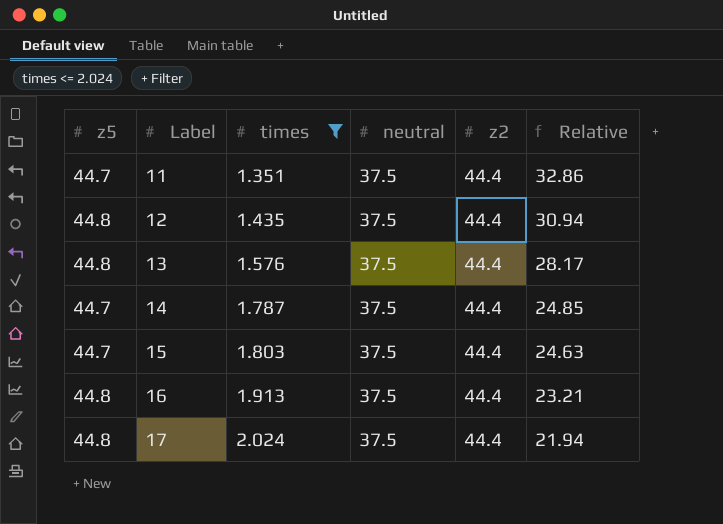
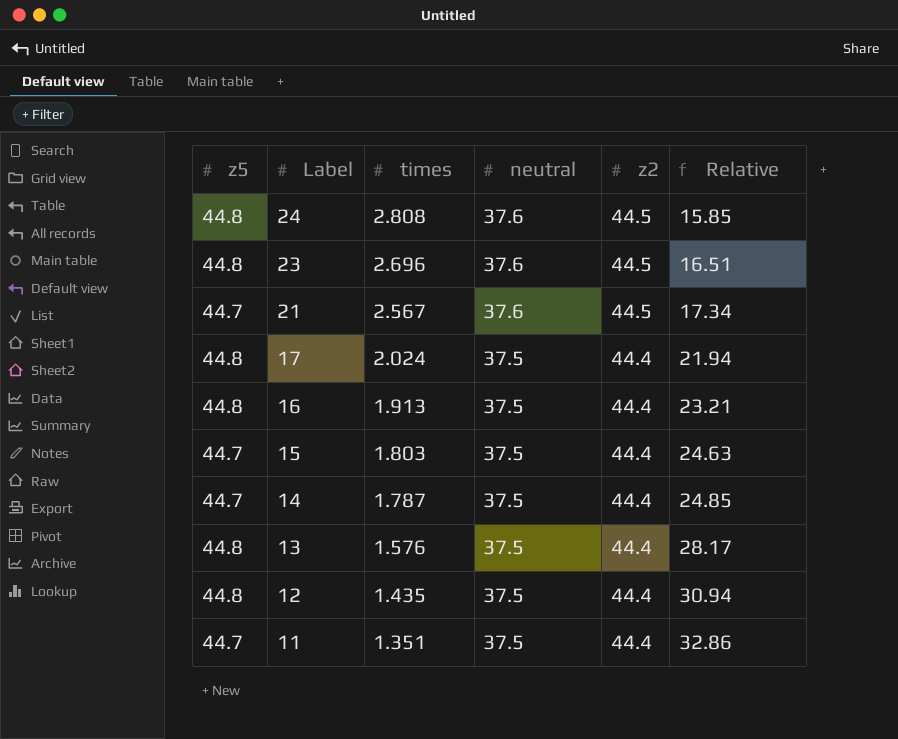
filter: times <= 2.024 -> none
row order: Label ascending -> Label descending

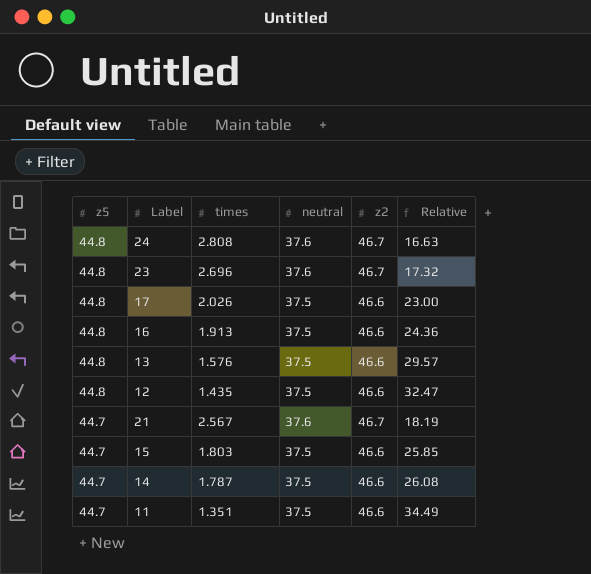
row order: Label descending -> z5 descending
24 | z2: 44.5 -> 46.7
24 | Relative: 15.85 -> 16.63
23 | z2: 44.5 -> 46.7
23 | Relative: 16.51 -> 17.32
17 | times: 2.024 -> 2.026
17 | z2: 44.4 -> 46.6
17 | Relative: 21.94 -> 23.00
16 | z2: 44.4 -> 46.6
16 | Relative: 23.21 -> 24.36
13 | z2: 44.4 -> 46.6
13 | Relative: 28.17 -> 29.57
12 | z2: 44.4 -> 46.6
12 | Relative: 30.94 -> 32.47
21 | z2: 44.5 -> 46.7
21 | Relative: 17.34 -> 18.19
15 | z2: 44.4 -> 46.6
15 | Relative: 24.63 -> 25.85
14 | z2: 44.4 -> 46.6
14 | Relative: 24.85 -> 26.08
11 | z2: 44.4 -> 46.6
11 | Relative: 32.86 -> 34.49

